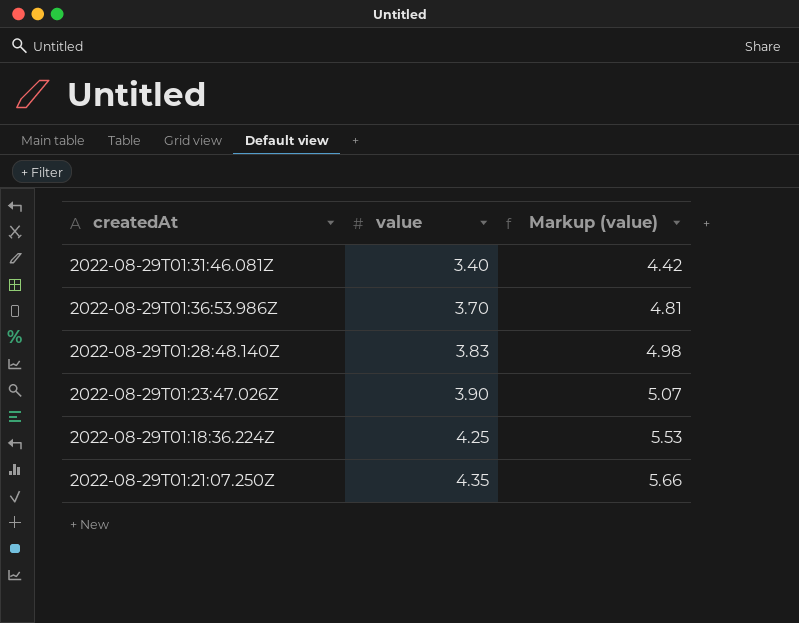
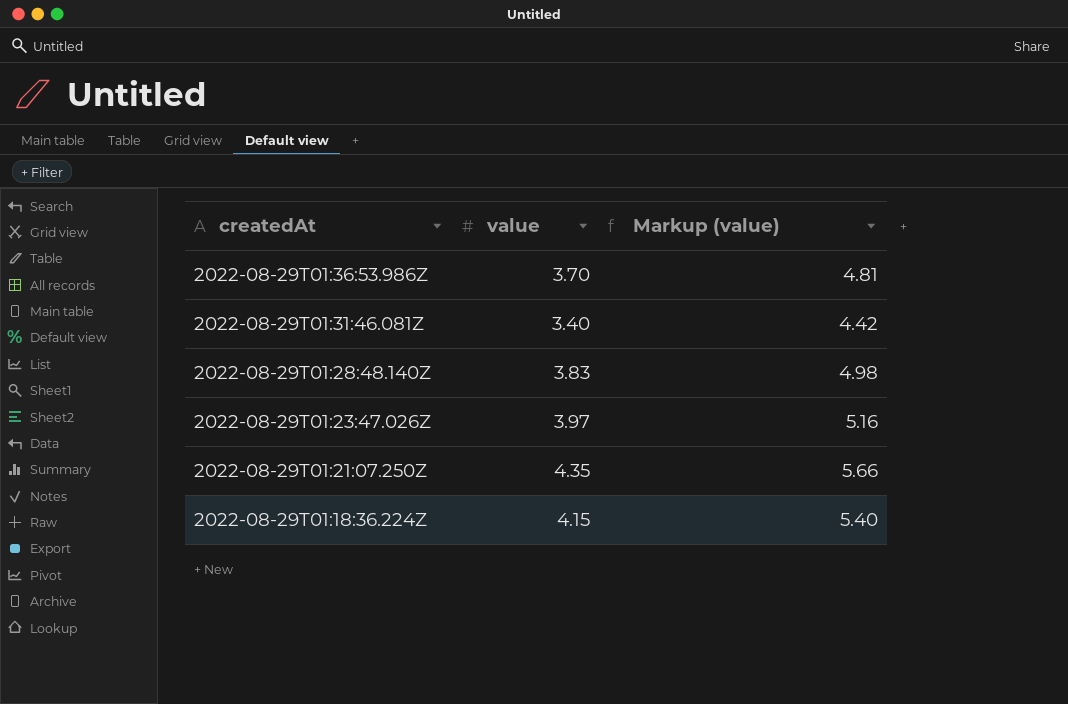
row order: value ascending -> createdAt descending
2022-08-29T01:23:47.026Z | value: 3.90 -> 3.97
2022-08-29T01:23:47.026Z | Markup (value): 5.07 -> 5.16
2022-08-29T01:18:36.224Z | value: 4.25 -> 4.15
2022-08-29T01:18:36.224Z | Markup (value): 5.53 -> 5.40

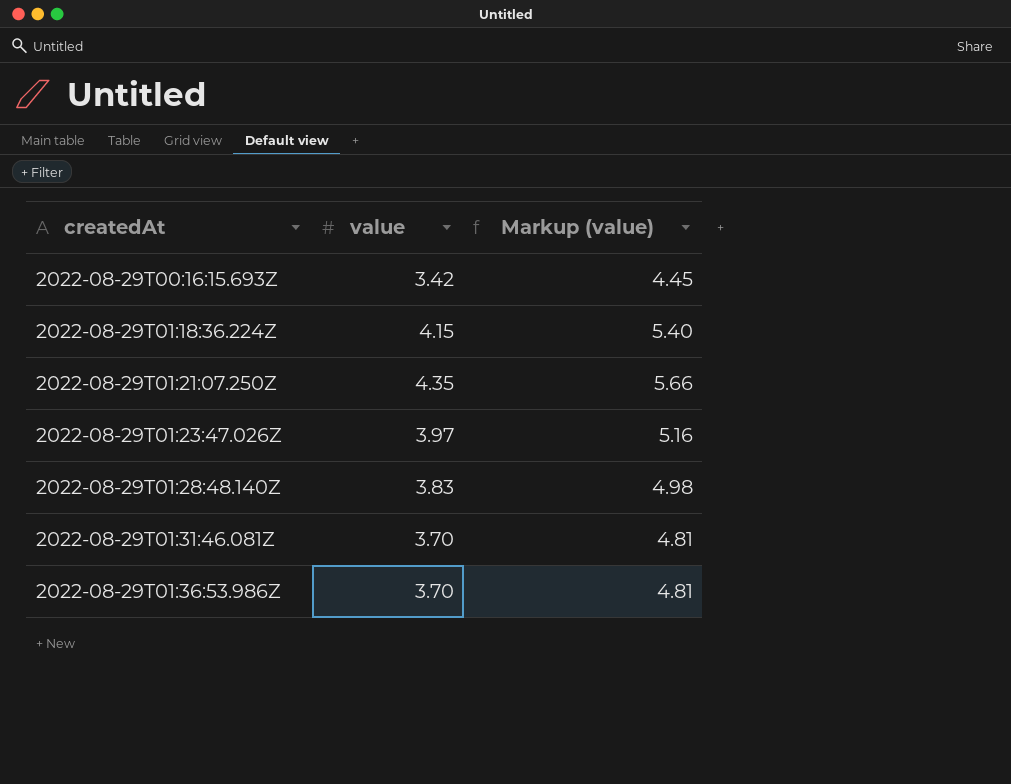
row order: createdAt descending -> createdAt ascending
row 2022-08-29T00:16:15.693Z: none -> 3.42 | 4.45
2022-08-29T01:31:46.081Z | value: 3.40 -> 3.70
2022-08-29T01:31:46.081Z | Markup (value): 4.42 -> 4.81

